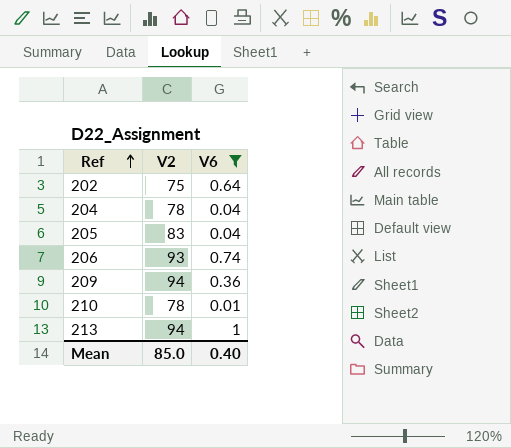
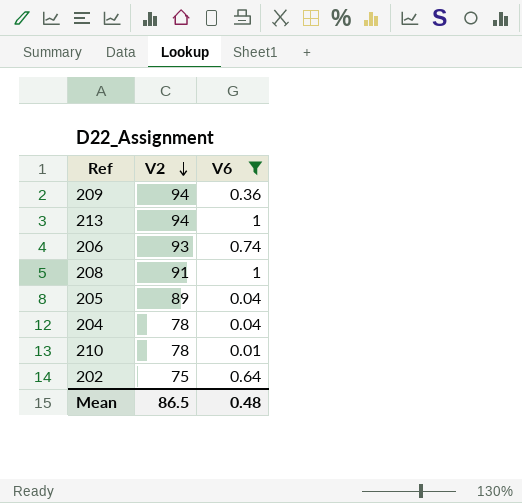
row order: Ref ascending -> V2 descending
row 208: none -> 91 | 1
205 | V2: 83 -> 89
Mean | V2: 85.0 -> 86.5
Mean | V6: 0.40 -> 0.48

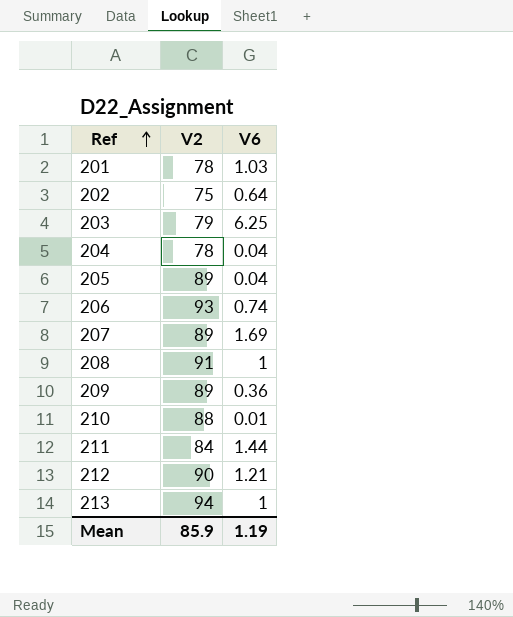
filter: V6 <= 1 -> none
row order: V2 descending -> Ref ascending
209 | V2: 94 -> 89
210 | V2: 78 -> 88
Mean | V2: 86.5 -> 85.9
Mean | V6: 0.48 -> 1.19

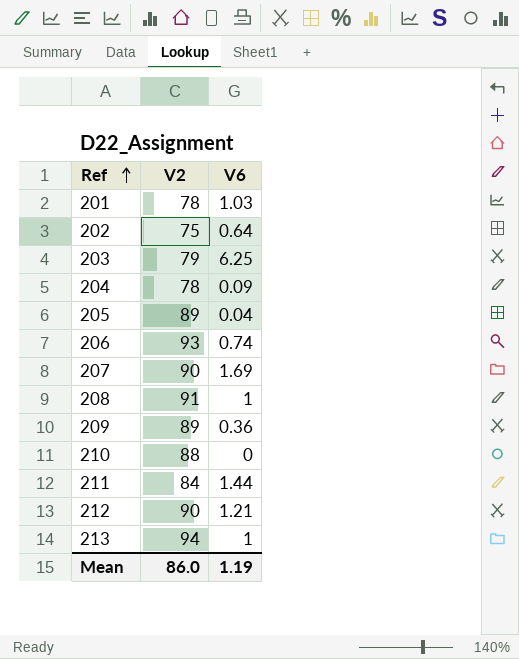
204 | V6: 0.04 -> 0.09
207 | V2: 89 -> 90
210 | V6: 0.01 -> 0
Mean | V2: 85.9 -> 86.0

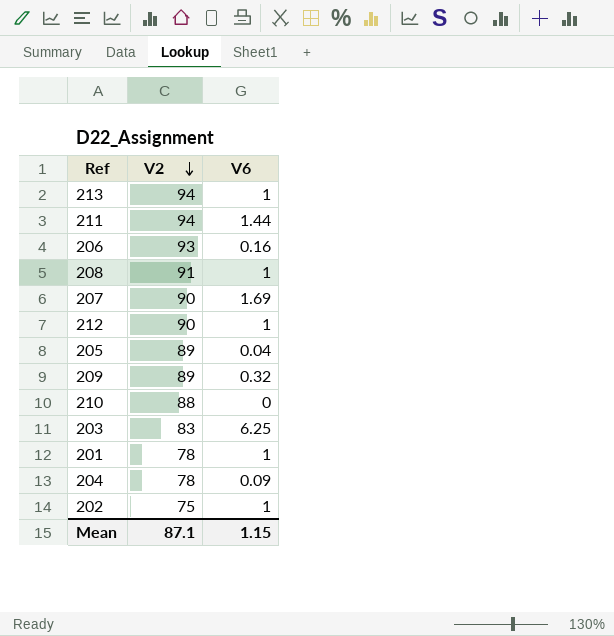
row order: Ref ascending -> V2 descending
211 | V2: 84 -> 94
206 | V6: 0.74 -> 0.16
212 | V6: 1.21 -> 1
209 | V6: 0.36 -> 0.32
203 | V2: 79 -> 83
201 | V6: 1.03 -> 1
202 | V6: 0.64 -> 1
Mean | V2: 86.0 -> 87.1
Mean | V6: 1.19 -> 1.15

